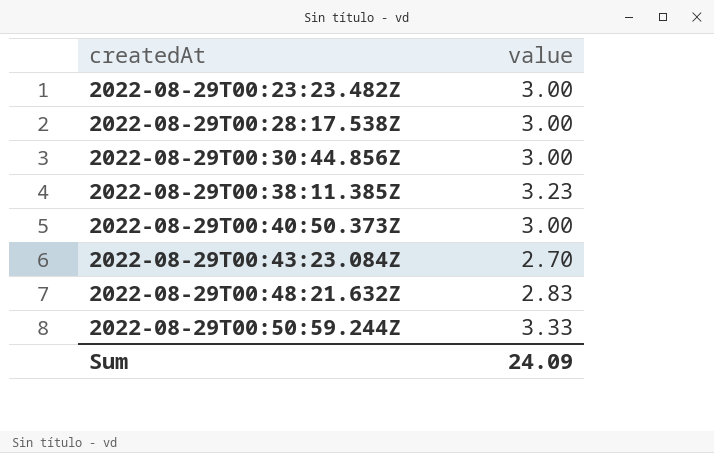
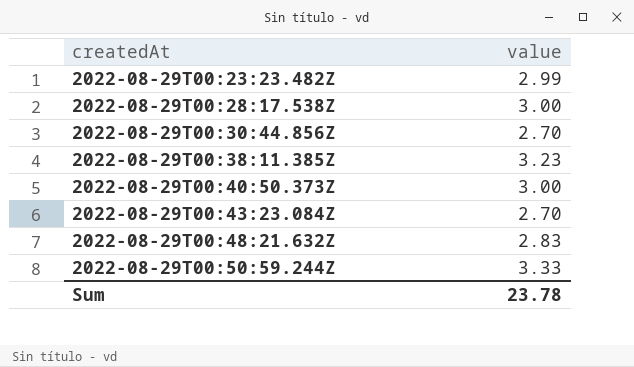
2022-08-29T00:23:23.482Z | value: 3.00 -> 2.99
2022-08-29T00:30:44.856Z | value: 3.00 -> 2.70
Sum | value: 24.09 -> 23.78

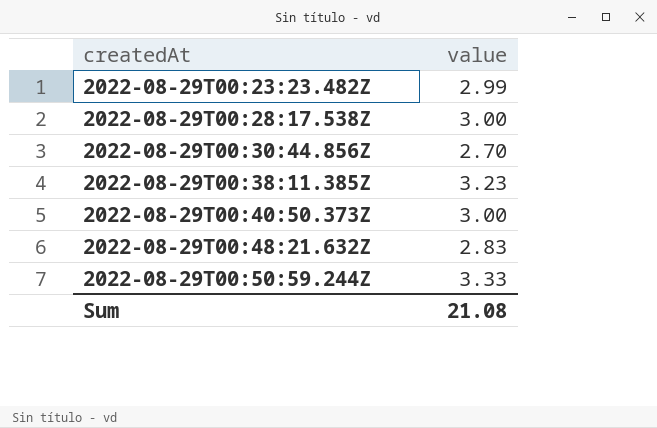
row 2022-08-29T00:43:23.084Z: 2.70 -> none
Sum | value: 23.78 -> 21.08

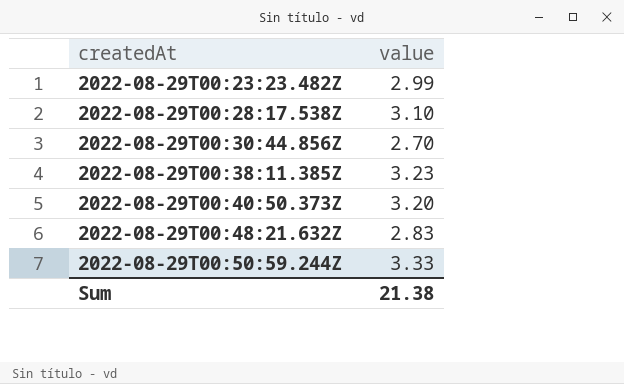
2022-08-29T00:28:17.538Z | value: 3.00 -> 3.10
2022-08-29T00:40:50.373Z | value: 3.00 -> 3.20
Sum | value: 21.08 -> 21.38

